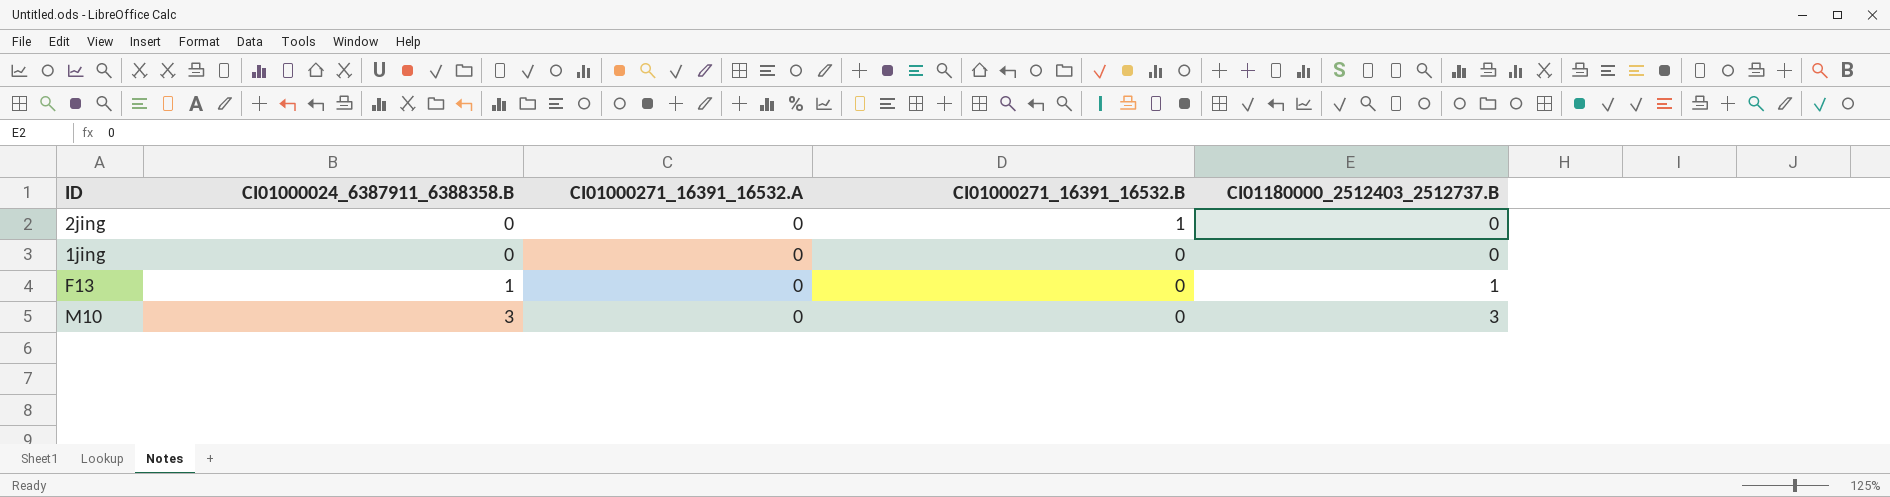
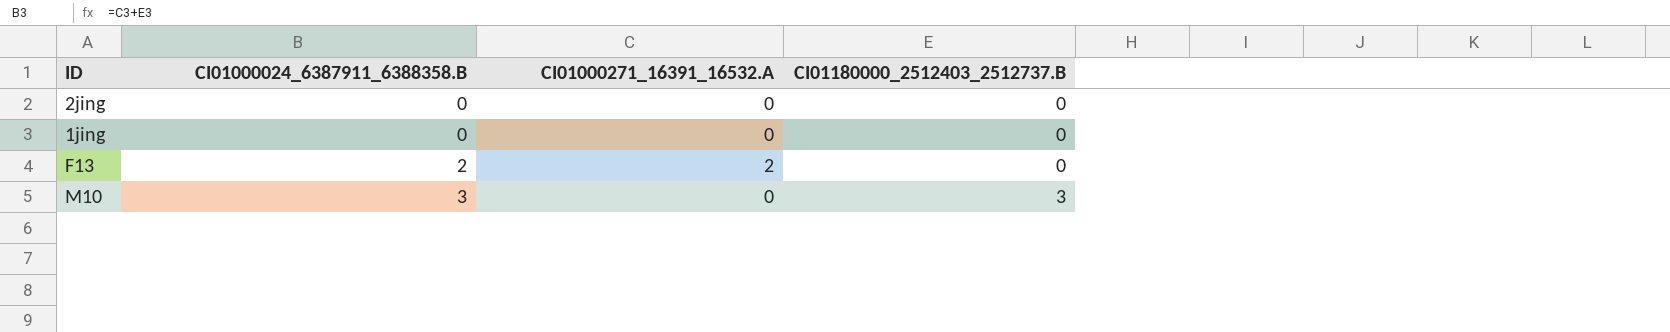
column CI01000271_16391_16532.B | position: 4 -> none
F13 | CI01000024_6387911_6388358.B: 1 -> 2
F13 | CI01000271_16391_16532.A: 0 -> 2
F13 | CI01180000_2512403_2512737.B: 1 -> 0

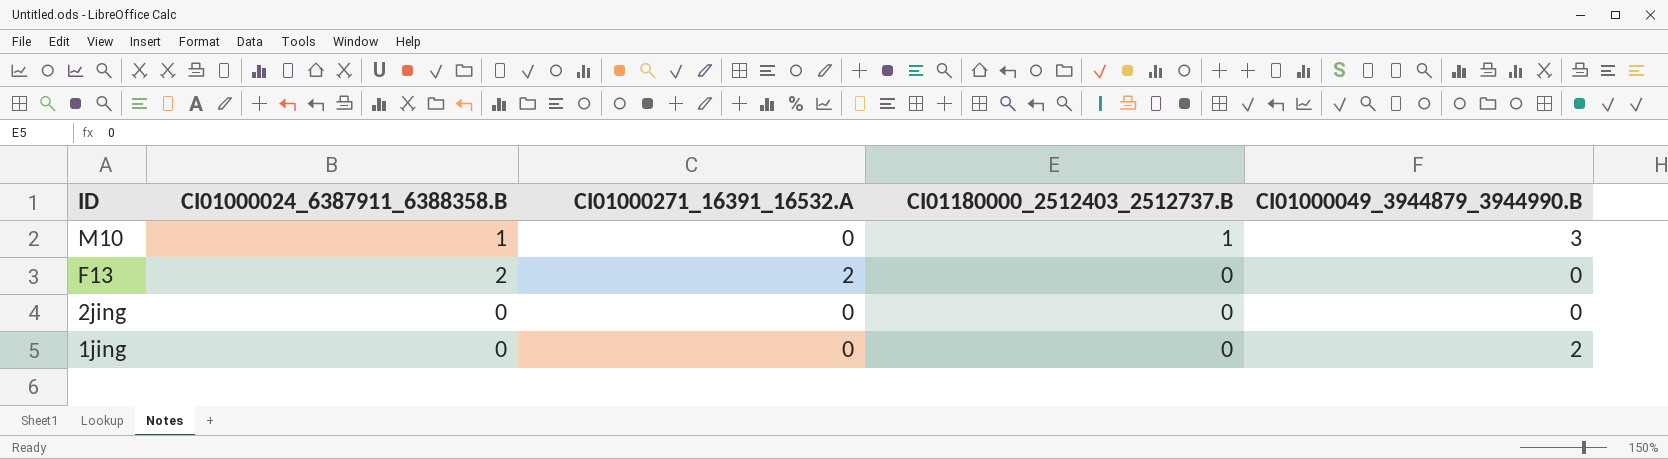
row order: CI01000024_6387911_6388358.B ascending -> ID descending
column CI01000049_3944879_3944990.B | position: none -> 5
M10 | CI01000024_6387911_6388358.B: 3 -> 1
M10 | CI01180000_2512403_2512737.B: 3 -> 1

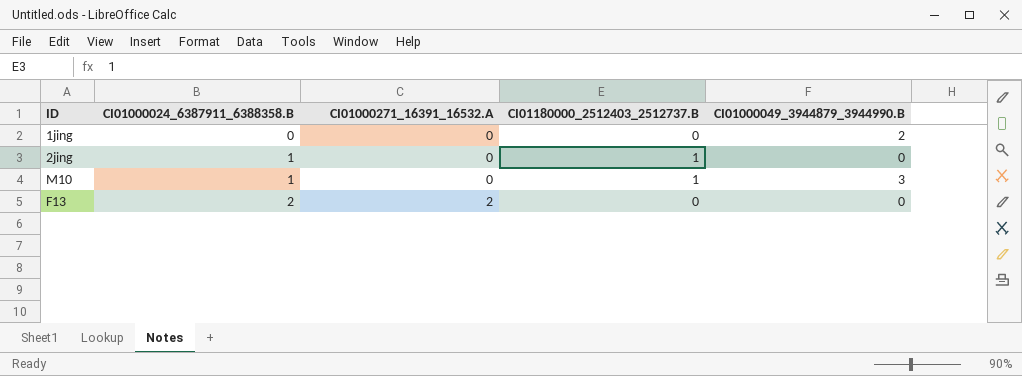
row order: ID descending -> CI01000024_6387911_6388358.B ascending
2jing | CI01000024_6387911_6388358.B: 0 -> 1
2jing | CI01180000_2512403_2512737.B: 0 -> 1

